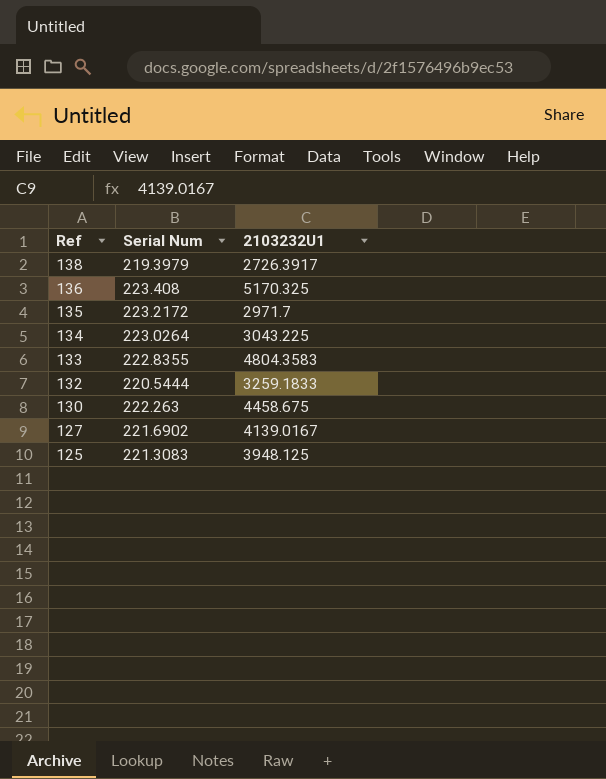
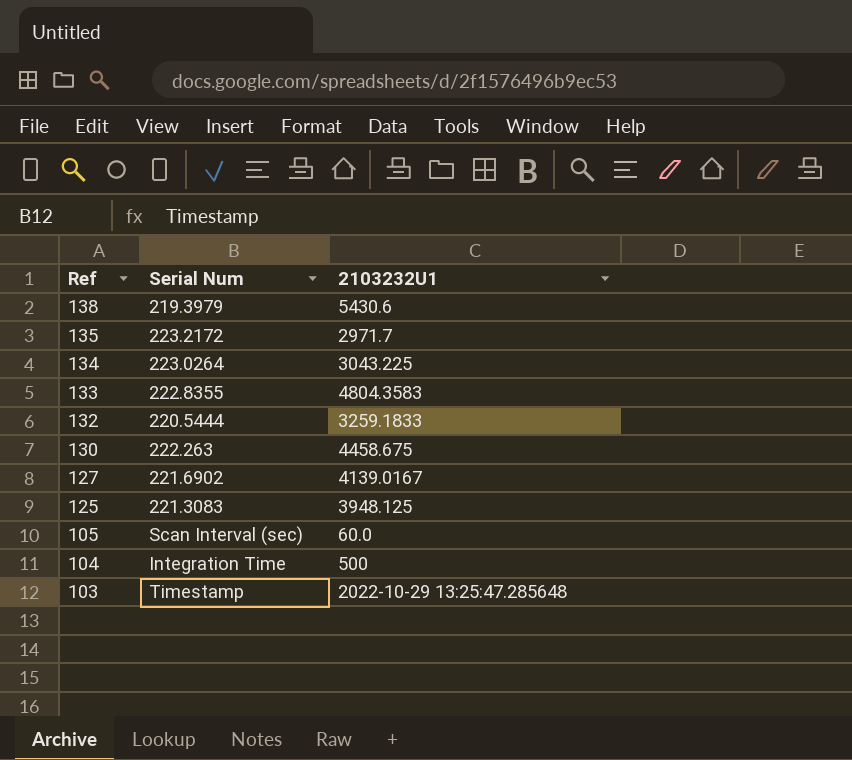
row 136: 223.408 | 5170.325 -> none
138 | 2103232U1: 2726.3917 -> 5430.6
row 105: none -> Scan Interval (sec) | 60.0
row 104: none -> Integration Time | 500
row 103: none -> Timestamp | 2022-10-29 13:25:47.285648

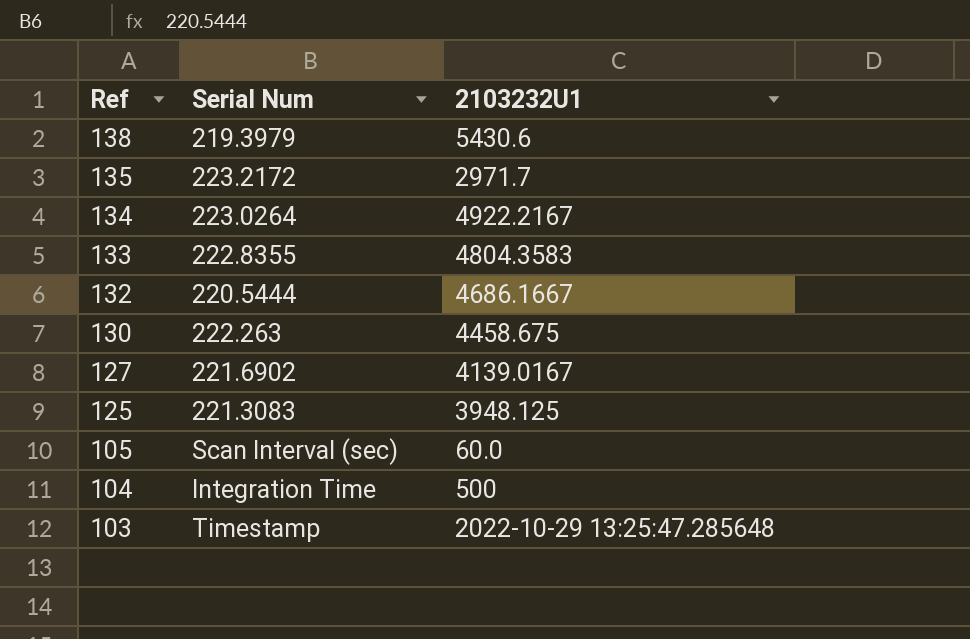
134 | 2103232U1: 3043.225 -> 4922.2167
132 | 2103232U1: 3259.1833 -> 4686.1667

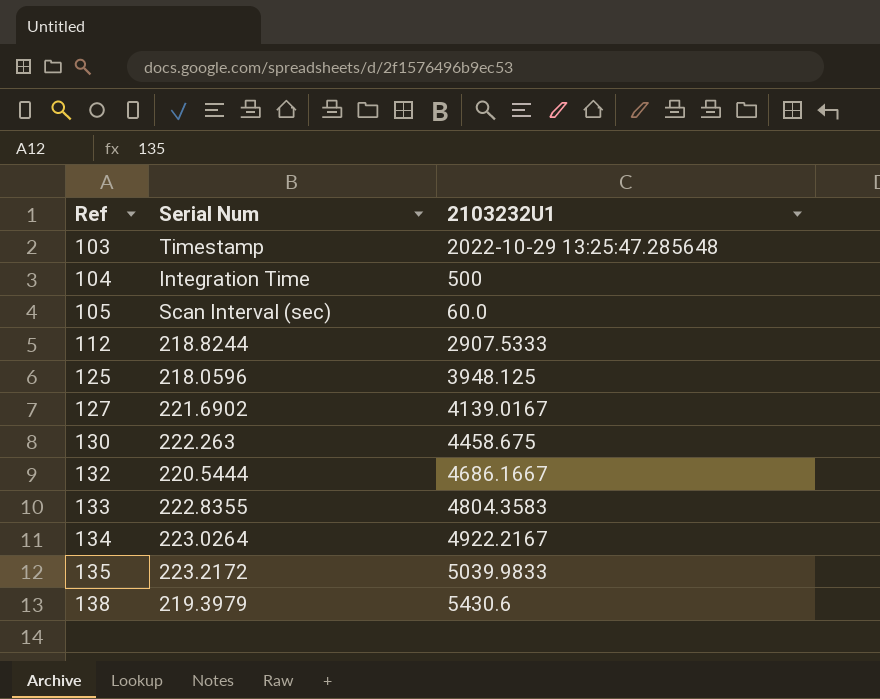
row order: Ref descending -> Ref ascending
row 112: none -> 218.8244 | 2907.5333
125 | Serial Num: 221.3083 -> 218.0596
135 | 2103232U1: 2971.7 -> 5039.9833

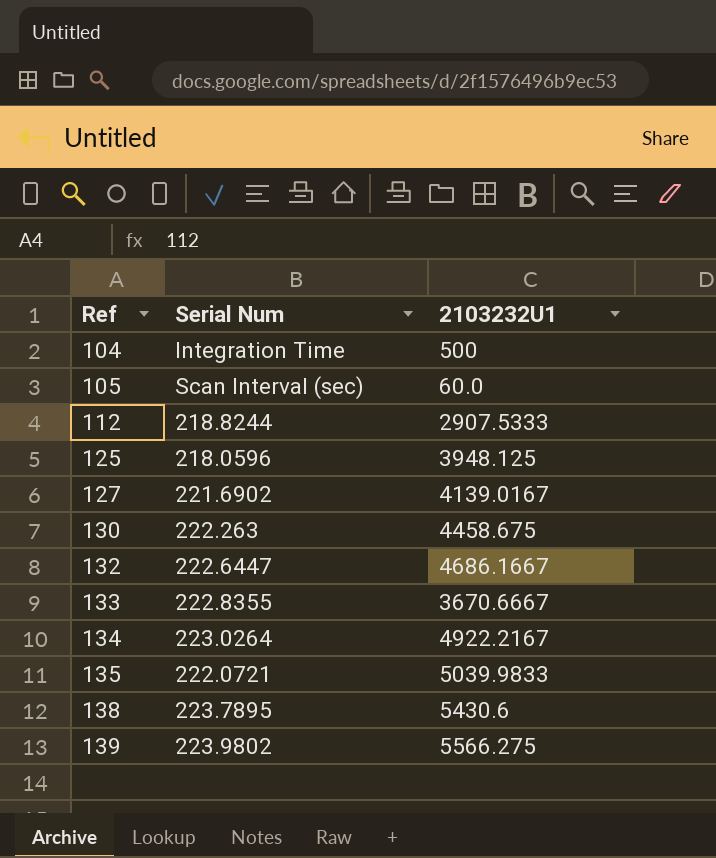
row 103: Timestamp | 2022-10-29 13:25:47.285648 -> none
132 | Serial Num: 220.5444 -> 222.6447
133 | 2103232U1: 4804.3583 -> 3670.6667
135 | Serial Num: 223.2172 -> 222.0721
138 | Serial Num: 219.3979 -> 223.7895
row 139: none -> 223.9802 | 5566.275

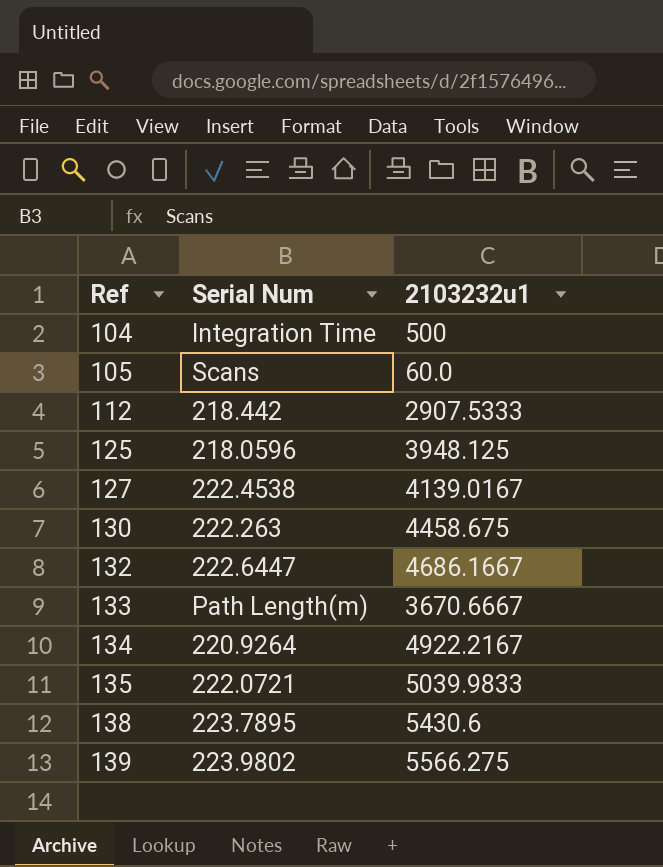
column name: 2103232U1 -> 2103232u1
105 | Serial Num: Scan Interval (sec) -> Scans
112 | Serial Num: 218.8244 -> 218.442
127 | Serial Num: 221.6902 -> 222.4538
133 | Serial Num: 222.8355 -> Path Length(m)
134 | Serial Num: 223.0264 -> 220.9264

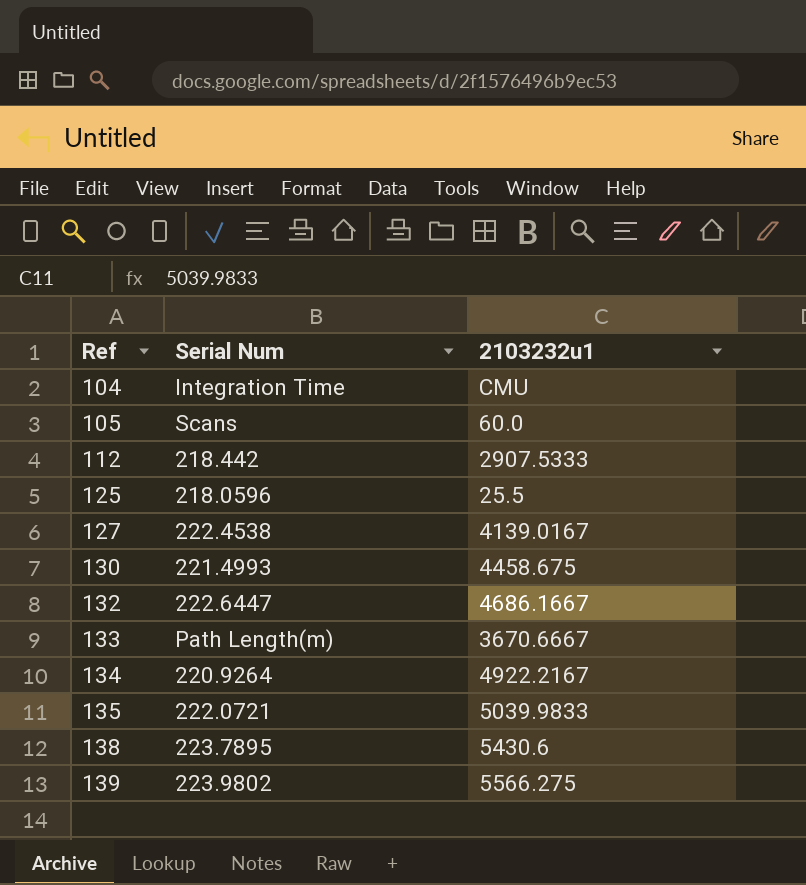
104 | 2103232u1: 500 -> CMU
125 | 2103232u1: 3948.125 -> 25.5
130 | Serial Num: 222.263 -> 221.4993

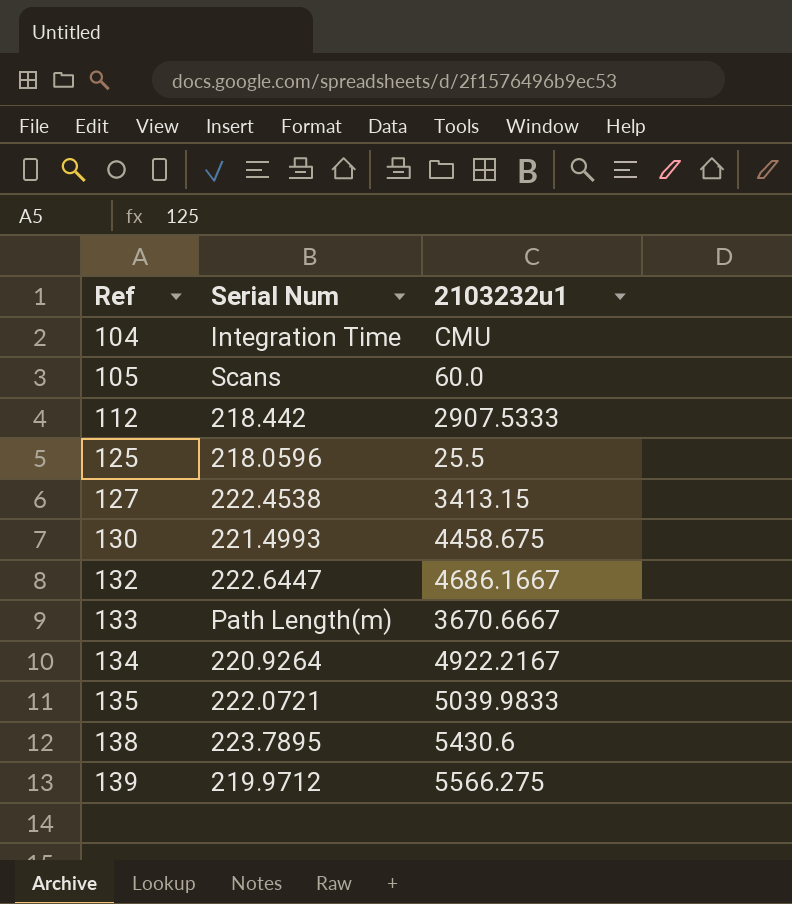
127 | 2103232u1: 4139.0167 -> 3413.15
139 | Serial Num: 223.9802 -> 219.9712

